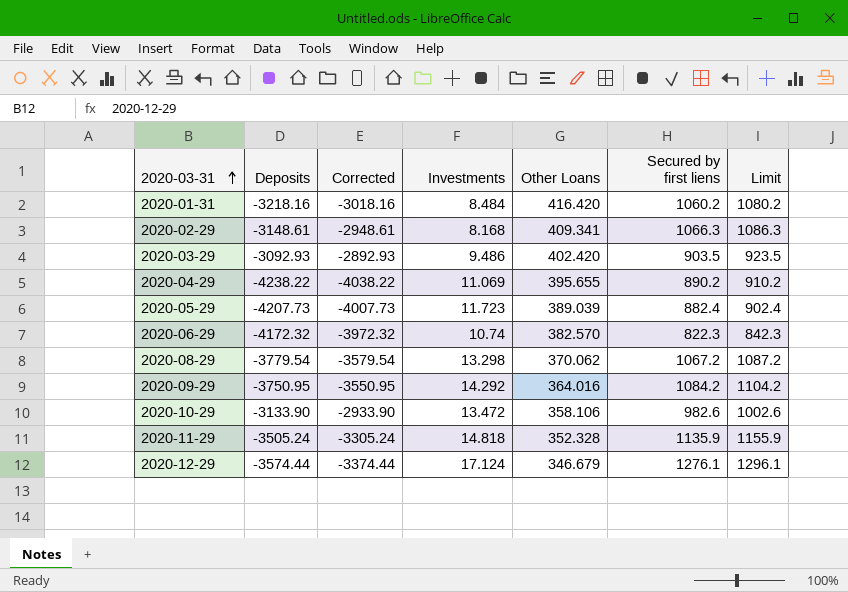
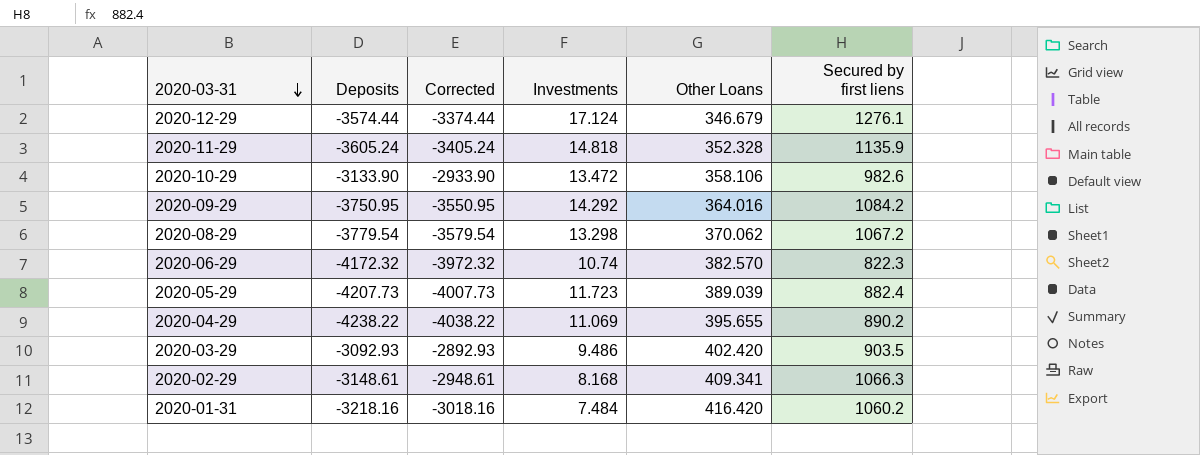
row order: 2020-03-31 ascending -> 2020-03-31 descending
column Limit | formula: [Secured by first liens] + 20 -> none
2020-11-29 | Deposits: -3505.24 -> -3605.24
2020-11-29 | Corrected: -3305.24 -> -3405.24
2020-01-31 | Investments: 8.484 -> 7.484

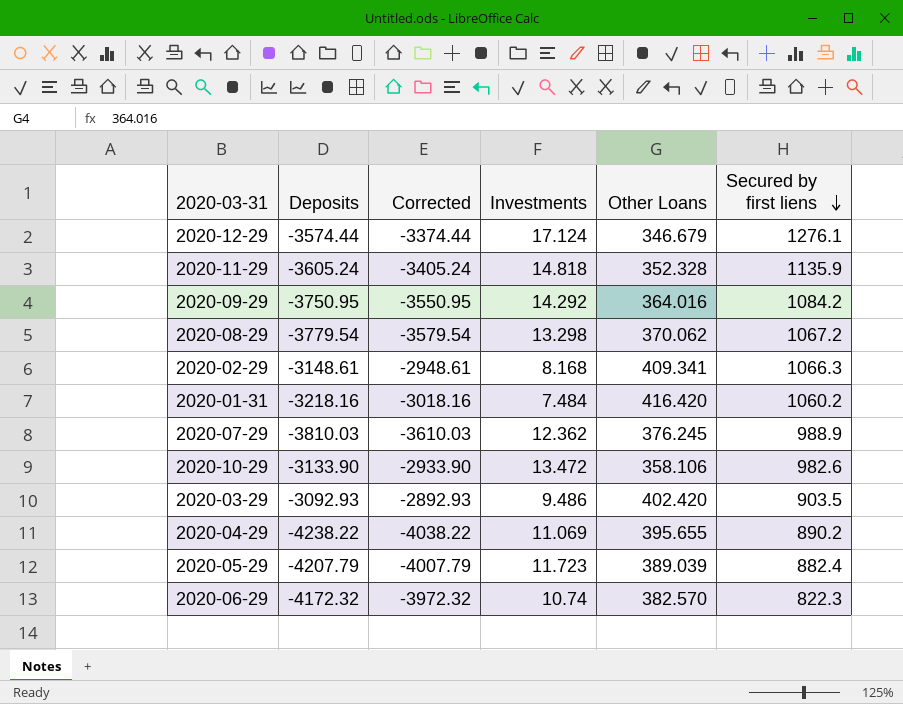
row order: 2020-03-31 descending -> Secured by first liens descending
row 2020-07-29: none -> -3810.03 | -3610.03 | 12.362 | 376.245 | 988.9
2020-05-29 | Deposits: -4207.73 -> -4207.79
2020-05-29 | Corrected: -4007.73 -> -4007.79

